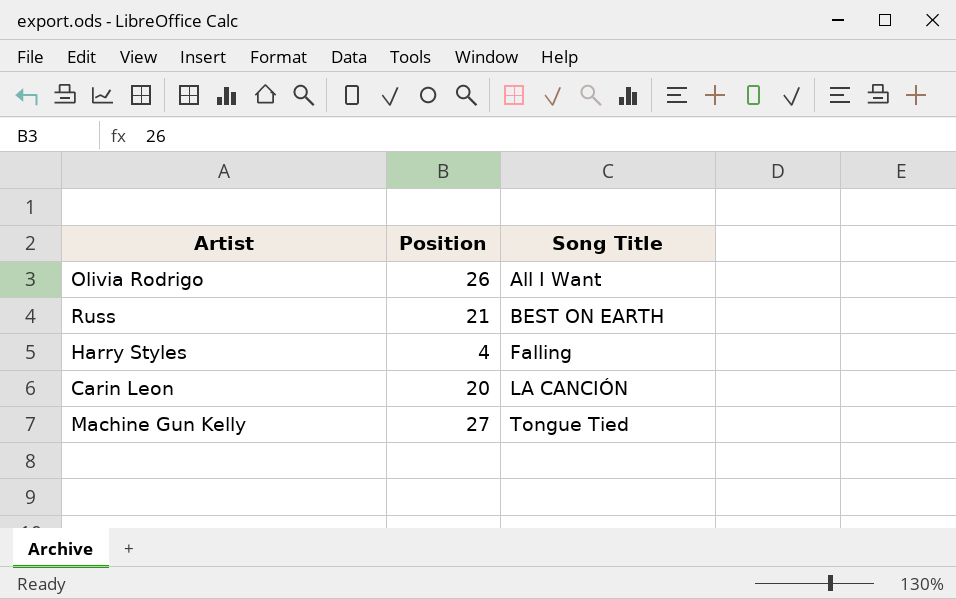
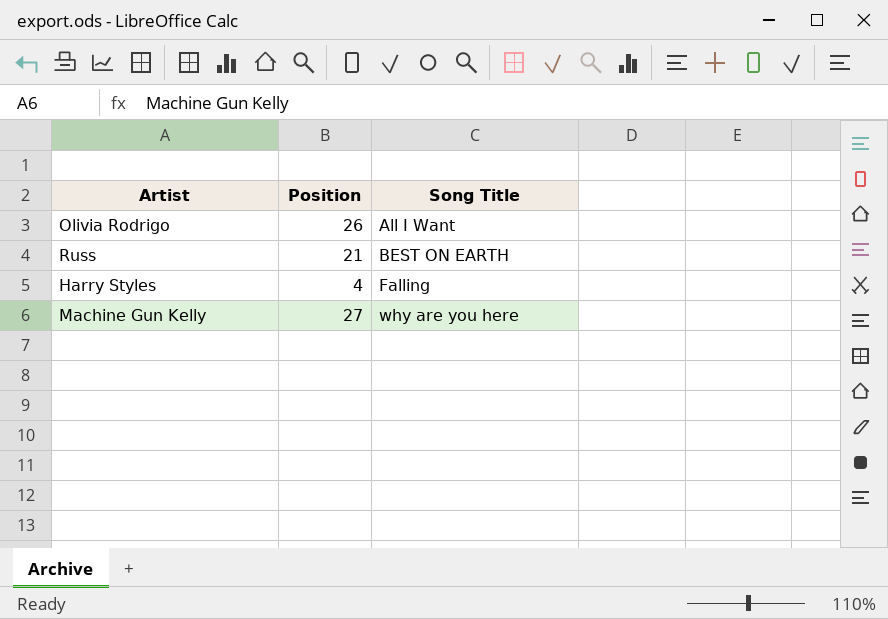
row Carin Leon: 20 | LA CANCIÓN -> none
Machine Gun Kelly | Song Title: Tongue Tied -> why are you here

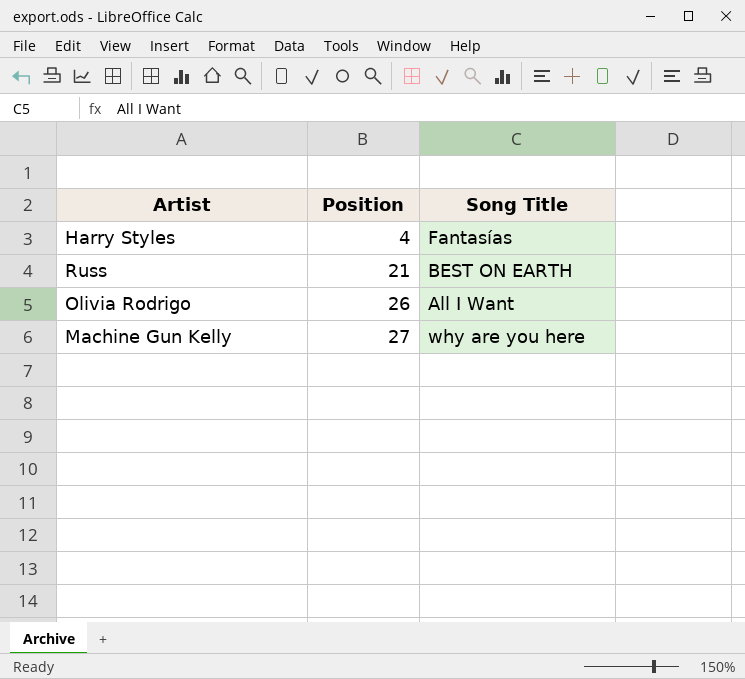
row order: Song Title ascending -> Position ascending
Harry Styles | Song Title: Falling -> Fantasías

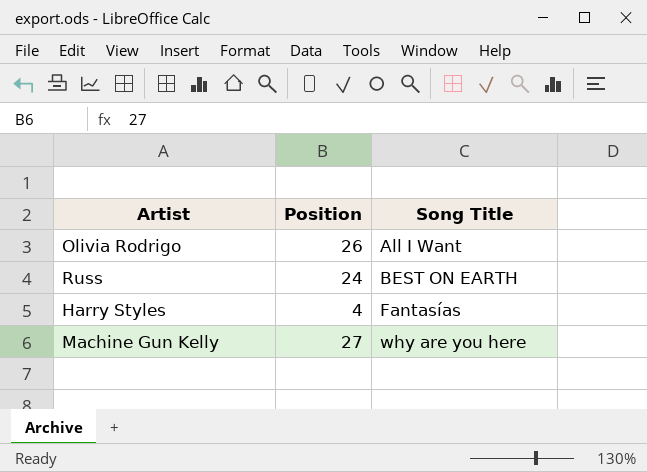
row order: Position ascending -> Song Title ascending
Russ | Position: 21 -> 24

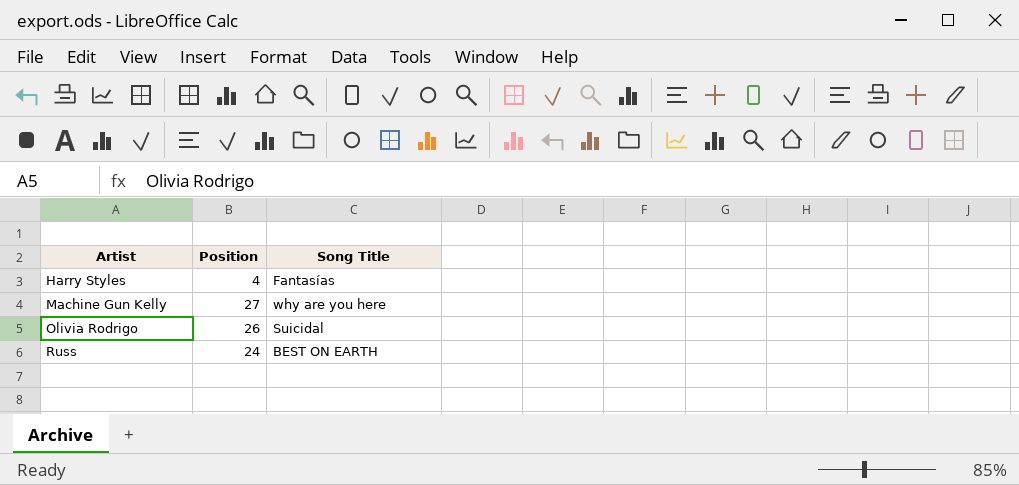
row order: Song Title ascending -> Artist ascending
Olivia Rodrigo | Song Title: All I Want -> Suicidal

